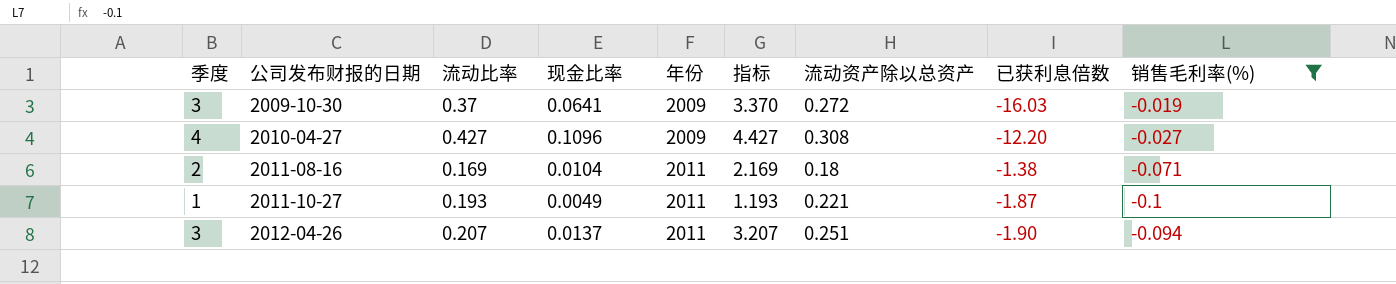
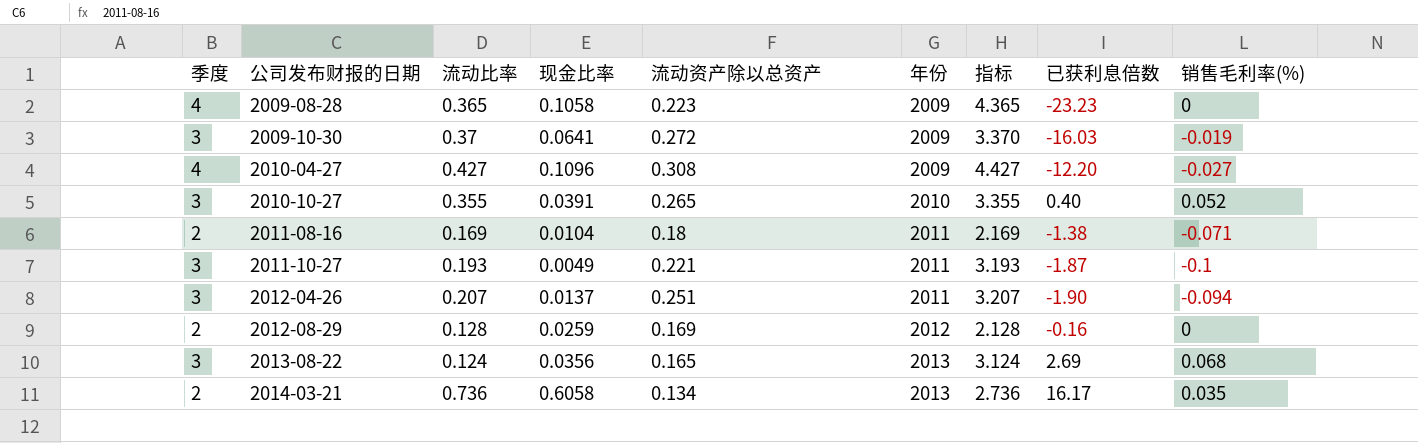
filter: 销售毛利率(%) <= -0.019 -> none
column 流动资产除以总资产 | position: 7 -> 5
2011-10-27 | 季度: 1 -> 3
2011-10-27 | 指标: 1.193 -> 3.193

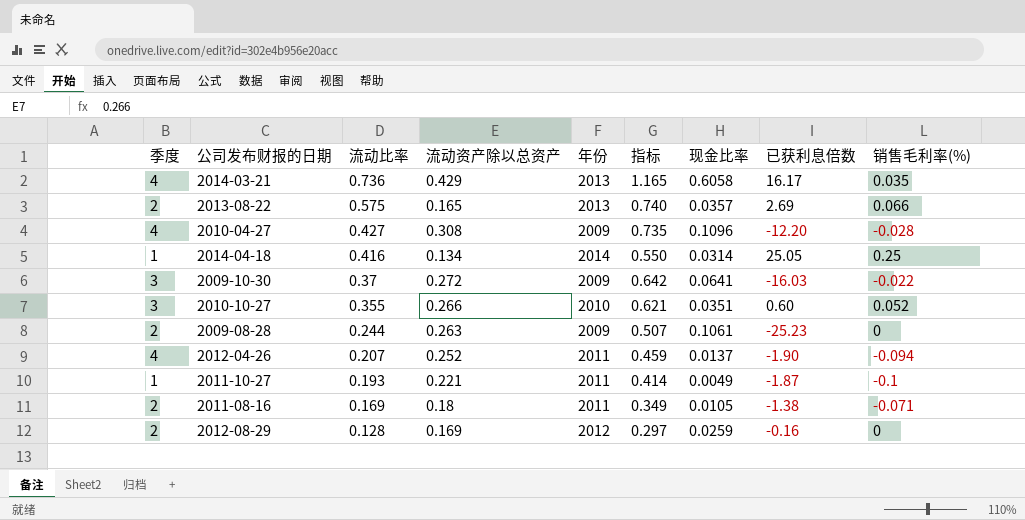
row order: 公司发布财报的日期 ascending -> 流动比率 descending
column 指标 | formula: [季度] + [流动比率] -> [流动比率] + [流动资产除以总资产]
column 现金比率 | position: 4 -> 7
2014-03-21 | 季度: 2 -> 4
2014-03-21 | 流动资产除以总资产: 0.134 -> 0.429
2013-08-22 | 季度: 3 -> 2
2013-08-22 | 流动比率: 0.124 -> 0.575
2013-08-22 | 现金比率: 0.0356 -> 0.0357
2013-08-22 | 销售毛利率(%): 0.068 -> 0.066
2010-04-27 | 销售毛利率(%): -0.027 -> -0.028
row 2014-04-18: none -> 1 | 0.416 | 0.134 | 2014 | 0.550 | 0.0314 | 25.05 | 0.25
2009-10-30 | 销售毛利率(%): -0.019 -> -0.022
2010-10-27 | 流动资产除以总资产: 0.265 -> 0.266
2010-10-27 | 现金比率: 0.0391 -> 0.0351
2010-10-27 | 已获利息倍数: 0.40 -> 0.60
2009-08-28 | 季度: 4 -> 2
2009-08-28 | 流动比率: 0.365 -> 0.244
2009-08-28 | 流动资产除以总资产: 0.223 -> 0.263
2009-08-28 | 现金比率: 0.1058 -> 0.1061
2009-08-28 | 已获利息倍数: -23.23 -> -25.23
2012-04-26 | 季度: 3 -> 4
2012-04-26 | 流动资产除以总资产: 0.251 -> 0.252
2011-10-27 | 季度: 3 -> 1
2011-08-16 | 现金比率: 0.0104 -> 0.0105

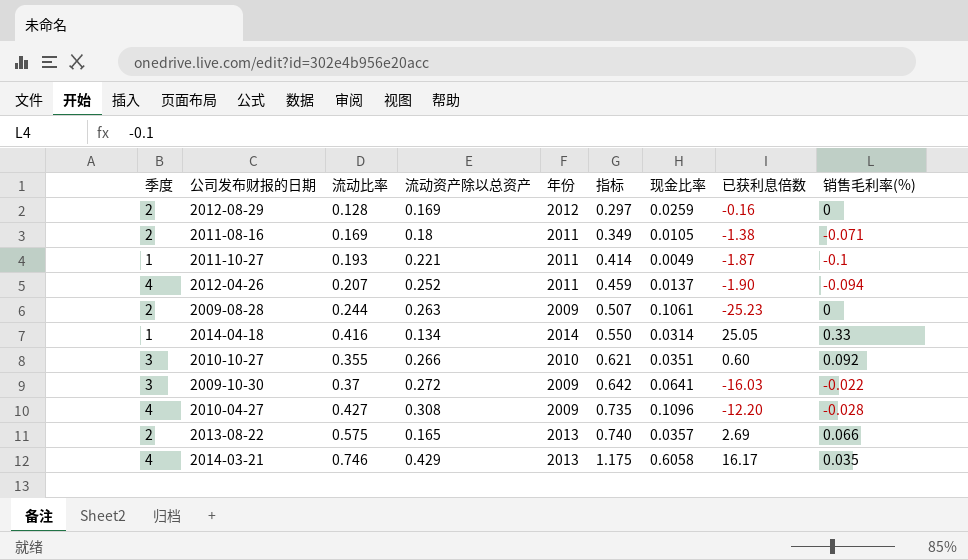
row order: 流动比率 descending -> 指标 ascending
2014-04-18 | 销售毛利率(%): 0.25 -> 0.33
2010-10-27 | 销售毛利率(%): 0.052 -> 0.092
2014-03-21 | 流动比率: 0.736 -> 0.746
2014-03-21 | 指标: 1.165 -> 1.175

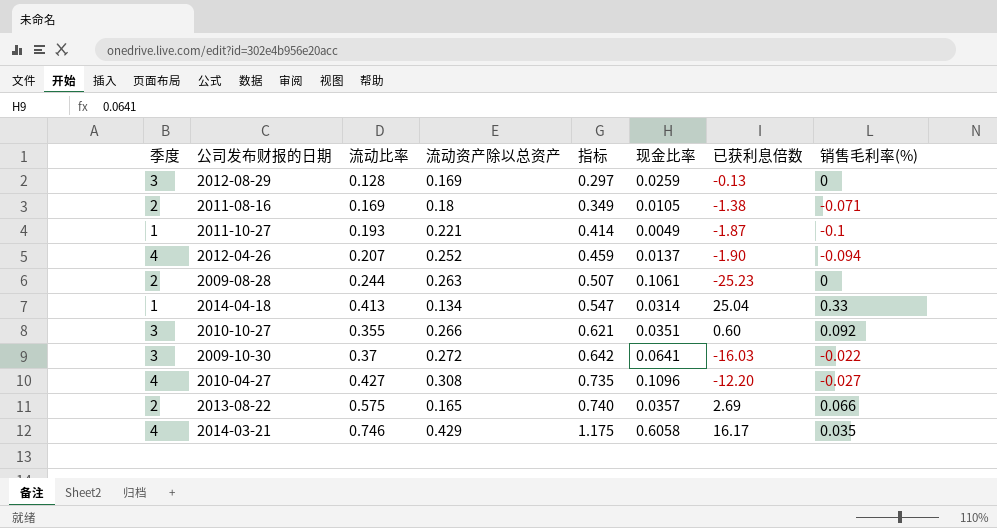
column 年份 | position: 5 -> none
2012-08-29 | 季度: 2 -> 3
2012-08-29 | 已获利息倍数: -0.16 -> -0.13
2014-04-18 | 流动比率: 0.416 -> 0.413
2014-04-18 | 指标: 0.550 -> 0.547
2014-04-18 | 已获利息倍数: 25.05 -> 25.04
2010-04-27 | 销售毛利率(%): -0.028 -> -0.027

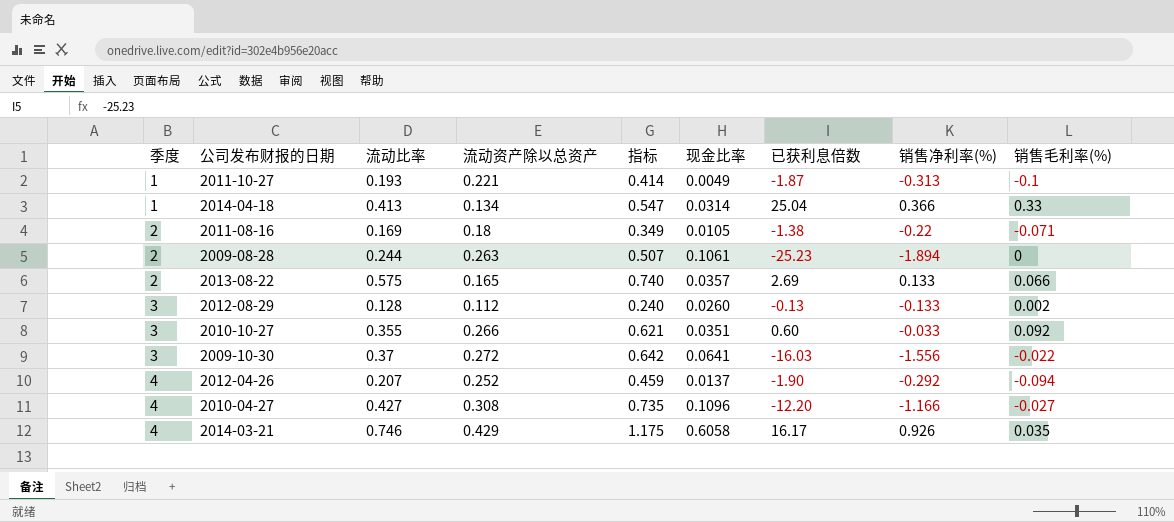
row order: 指标 ascending -> 季度 ascending
column 销售净利率(%) | position: none -> 8
2012-08-29 | 流动资产除以总资产: 0.169 -> 0.112
2012-08-29 | 指标: 0.297 -> 0.240
2012-08-29 | 现金比率: 0.0259 -> 0.0260
2012-08-29 | 销售毛利率(%): 0 -> 0.002

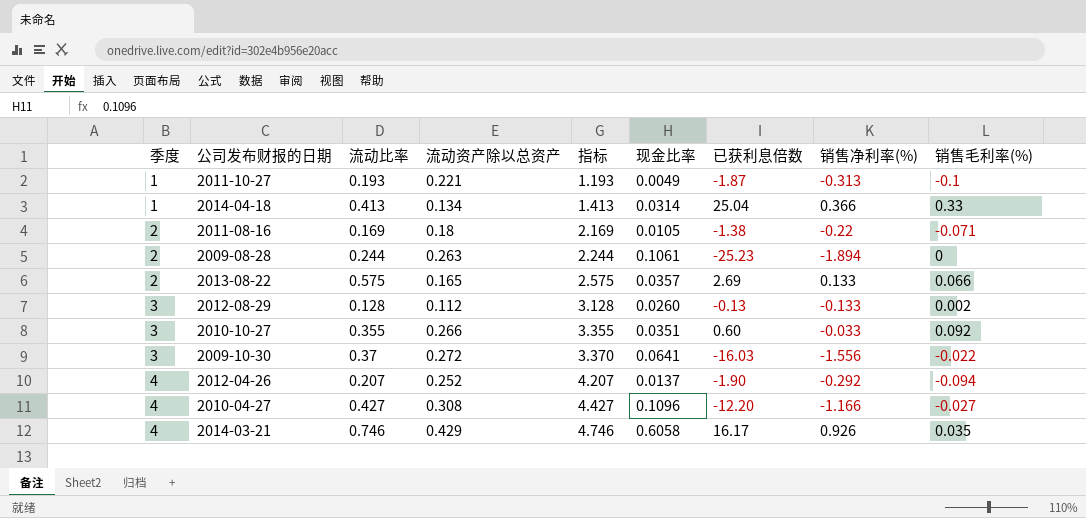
column 指标 | formula: [流动比率] + [流动资产除以总资产] -> [季度] + [流动比率]

